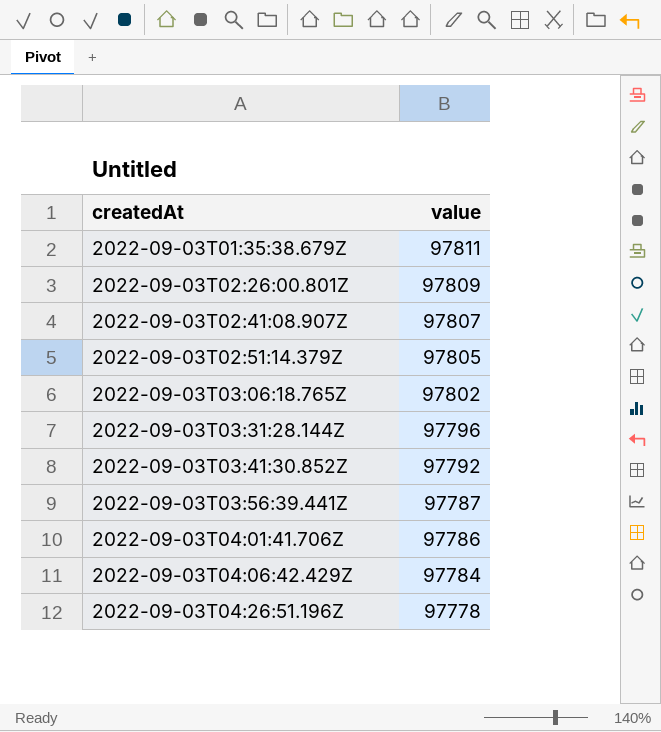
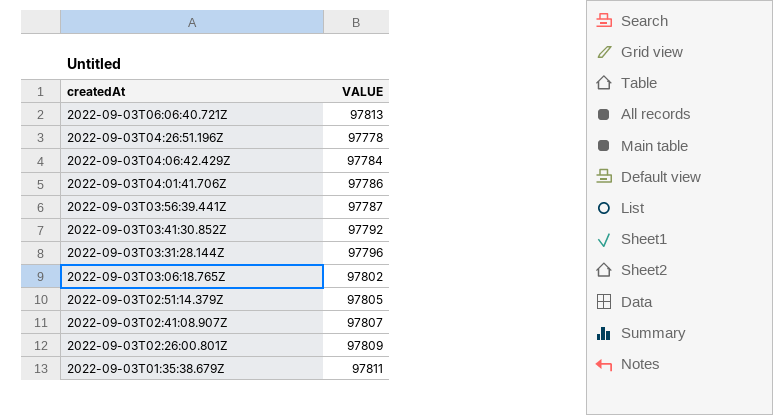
row order: createdAt ascending -> createdAt descending
column name: value -> VALUE
row 2022-09-03T06:06:40.721Z: none -> 97813

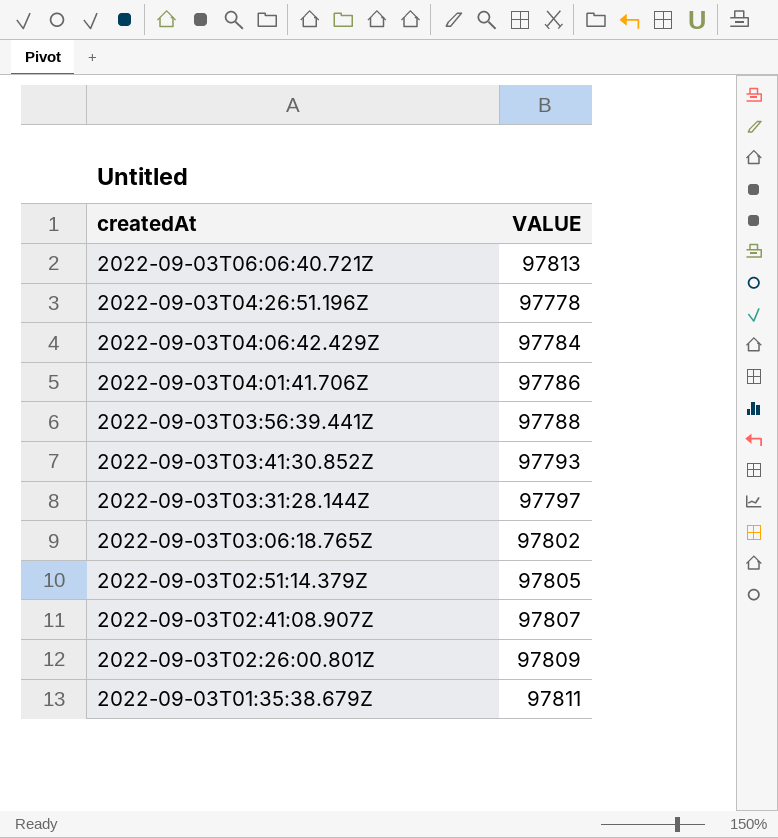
2022-09-03T03:56:39.441Z | VALUE: 97787 -> 97788
2022-09-03T03:41:30.852Z | VALUE: 97792 -> 97793
2022-09-03T03:31:28.144Z | VALUE: 97796 -> 97797

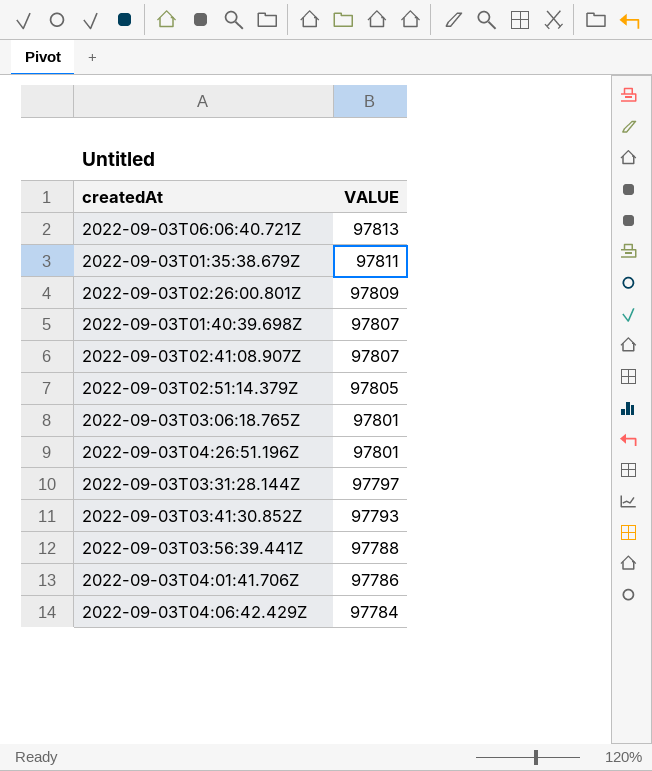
row order: createdAt descending -> VALUE descending
row 2022-09-03T01:40:39.698Z: none -> 97807
2022-09-03T03:06:18.765Z | VALUE: 97802 -> 97801
2022-09-03T04:26:51.196Z | VALUE: 97778 -> 97801

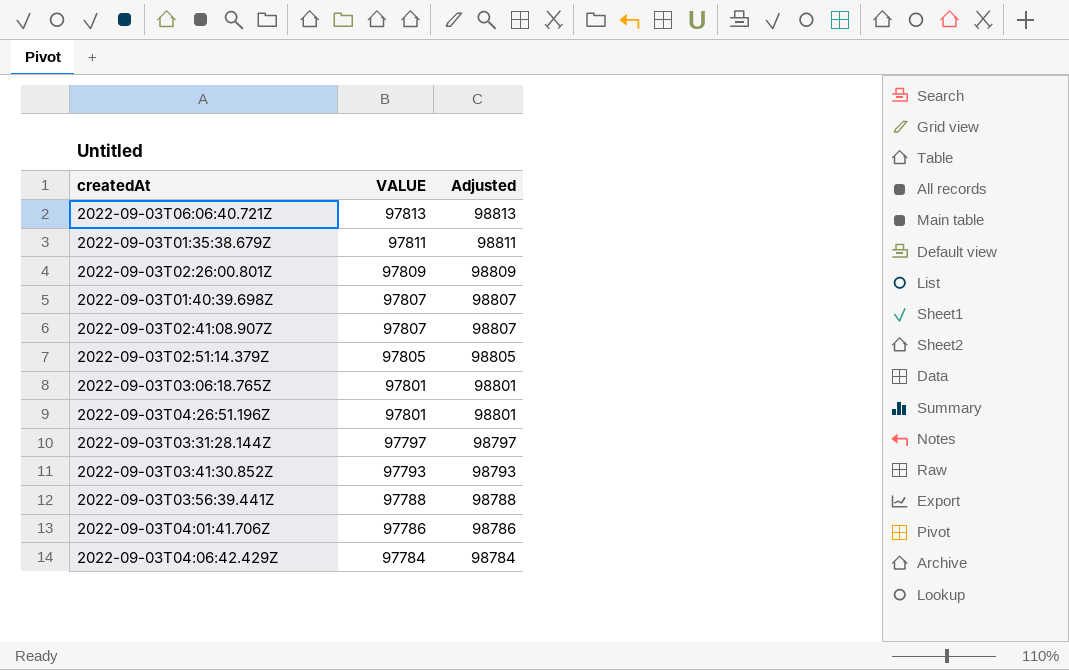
column Adjusted | formula: none -> [VALUE] + 1000

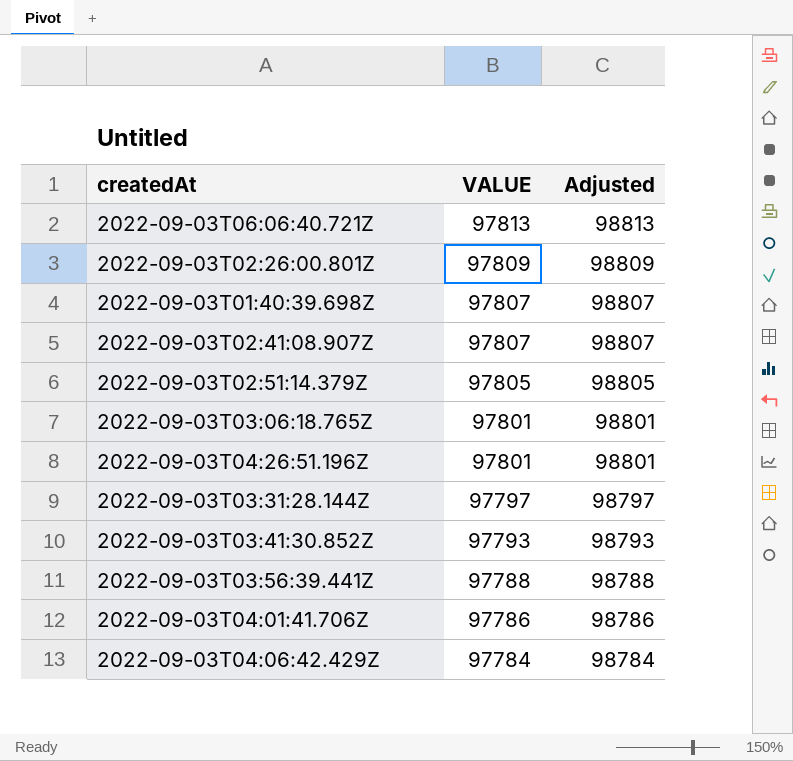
row 2022-09-03T01:35:38.679Z: 97811 | 98811 -> none

